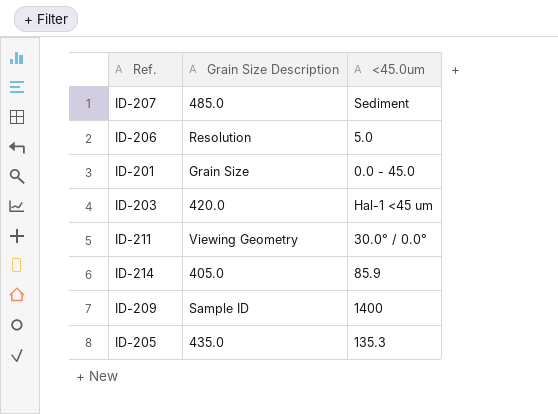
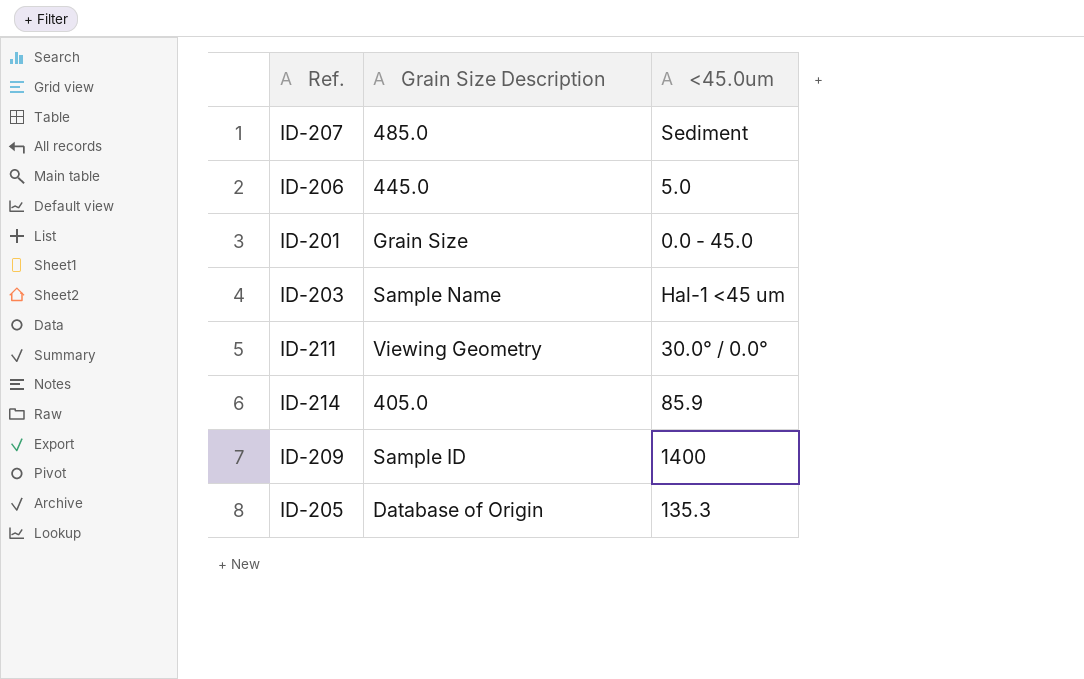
ID-206 | Grain Size Description: Resolution -> 445.0
ID-203 | Grain Size Description: 420.0 -> Sample Name
ID-205 | Grain Size Description: 435.0 -> Database of Origin

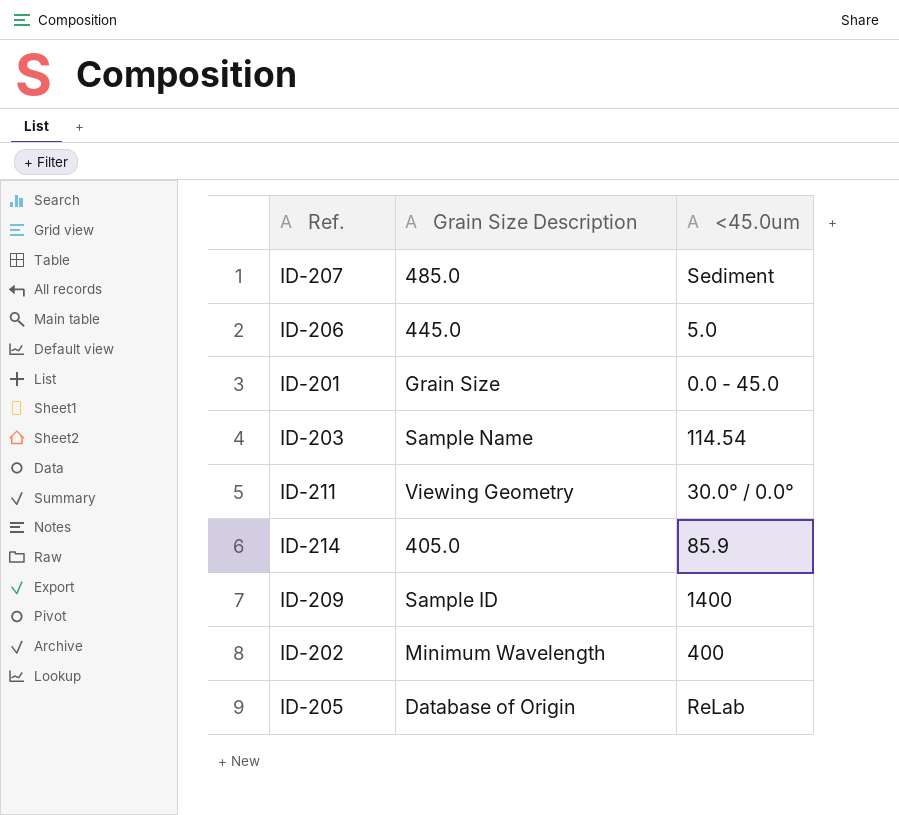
ID-203 | <45.0um: Hal-1 <45 um -> 114.54
row ID-202: none -> Minimum Wavelength | 400
ID-205 | <45.0um: 135.3 -> ReLab

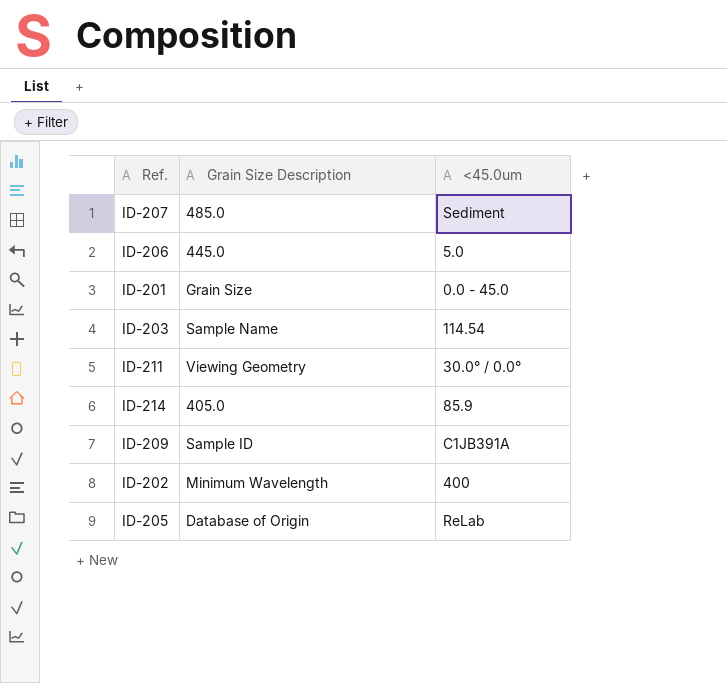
ID-209 | <45.0um: 1400 -> C1JB391A

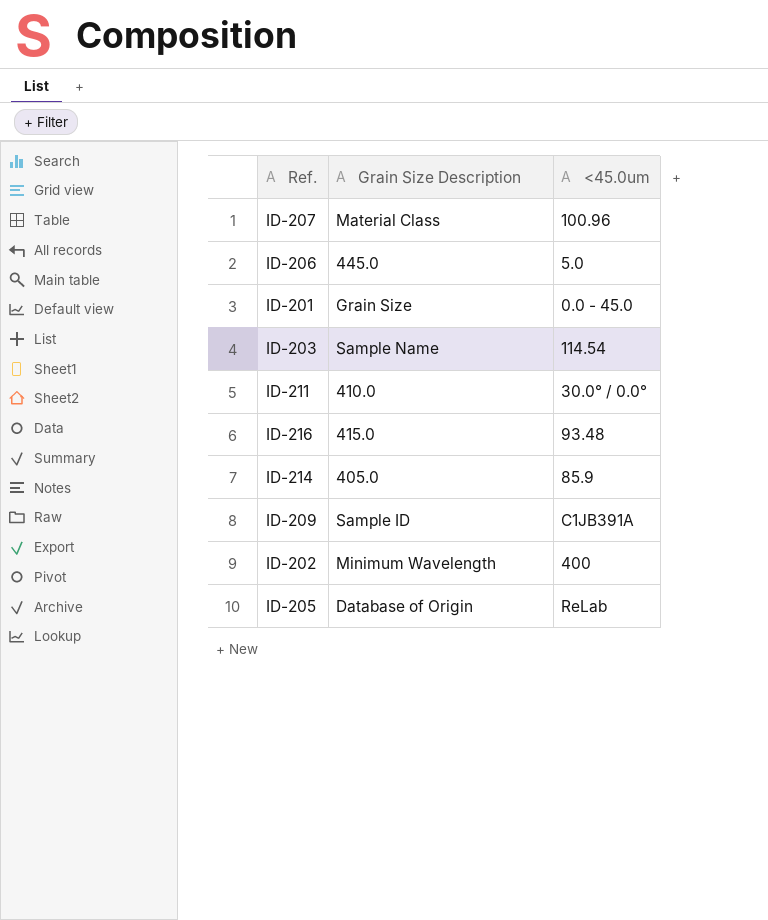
ID-207 | Grain Size Description: 485.0 -> Material Class
ID-207 | <45.0um: Sediment -> 100.96
ID-211 | Grain Size Description: Viewing Geometry -> 410.0
row ID-216: none -> 415.0 | 93.48

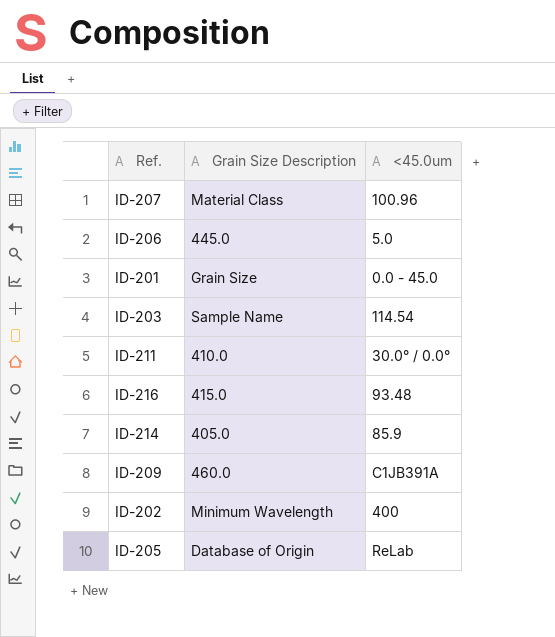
ID-209 | Grain Size Description: Sample ID -> 460.0

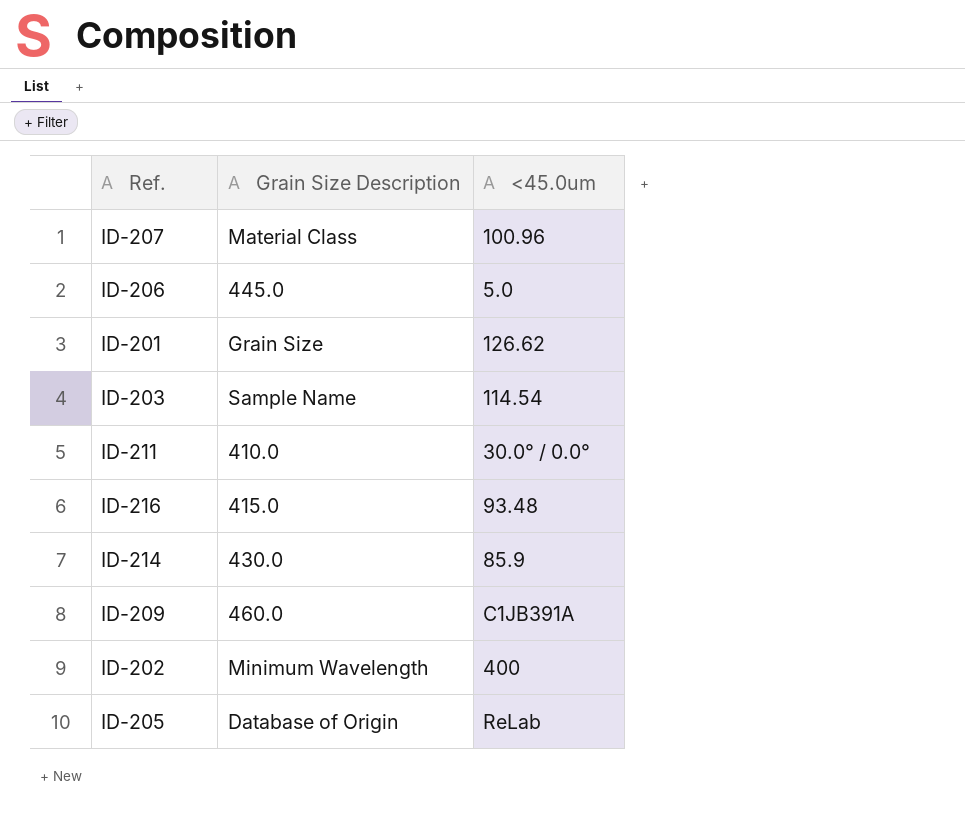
ID-201 | <45.0um: 0.0 - 45.0 -> 126.62
ID-214 | Grain Size Description: 405.0 -> 430.0

